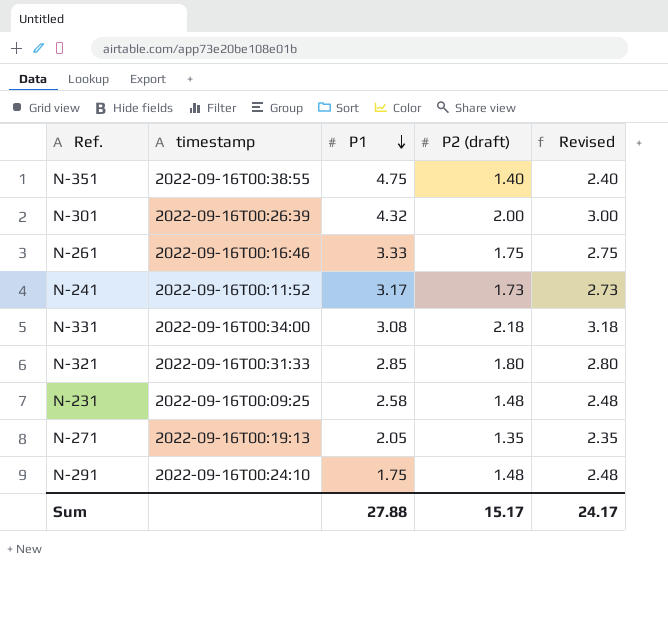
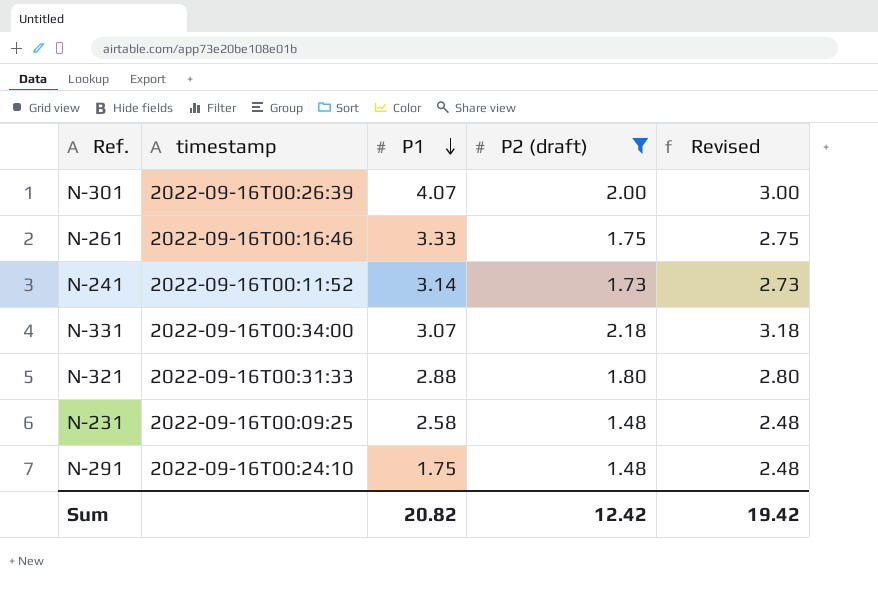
filter: none -> P2 (draft) >= 1.48
N-301 | P1: 4.32 -> 4.07
N-241 | P1: 3.17 -> 3.14
N-331 | P1: 3.08 -> 3.07
N-321 | P1: 2.85 -> 2.88
Sum | P1: 27.88 -> 20.82
Sum | P2 (draft): 15.17 -> 12.42
Sum | Revised: 24.17 -> 19.42

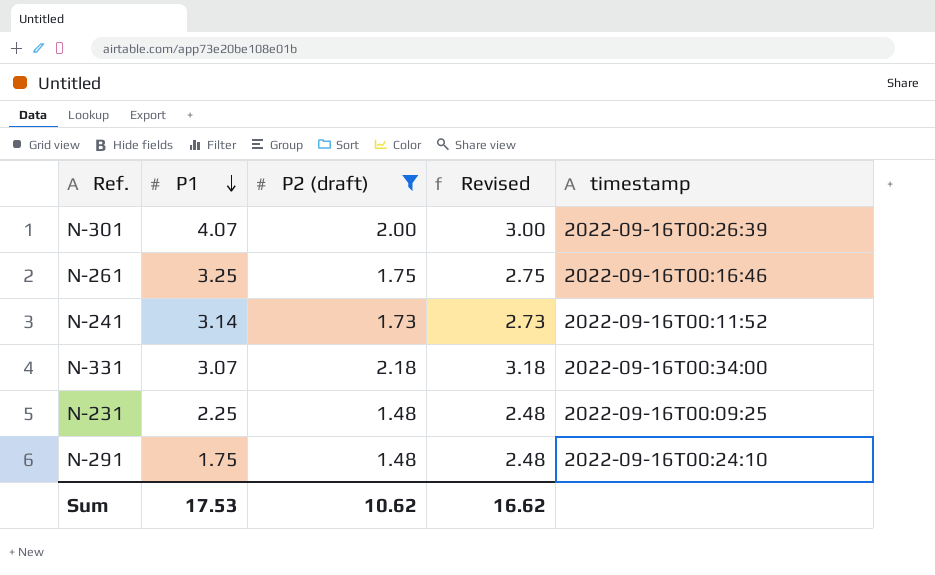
column timestamp | position: 2 -> 5
row N-321: 2022-09-16T00:31:33 | 2.88 | 1.80 | 2.80 -> none
N-261 | P1: 3.33 -> 3.25
N-231 | P1: 2.58 -> 2.25
Sum | P1: 20.82 -> 17.53
Sum | P2 (draft): 12.42 -> 10.62
Sum | Revised: 19.42 -> 16.62

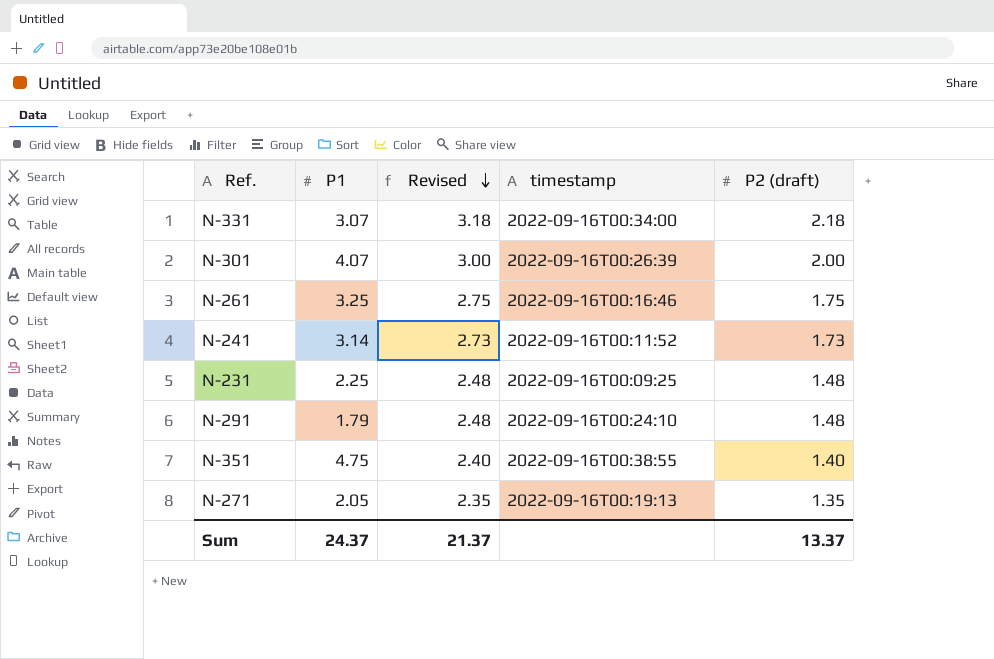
filter: P2 (draft) >= 1.48 -> none
row order: P1 descending -> Revised descending
column P2 (draft) | position: 3 -> 5
N-291 | P1: 1.75 -> 1.79
Sum | P1: 17.53 -> 24.37
Sum | Revised: 16.62 -> 21.37
Sum | P2 (draft): 10.62 -> 13.37

